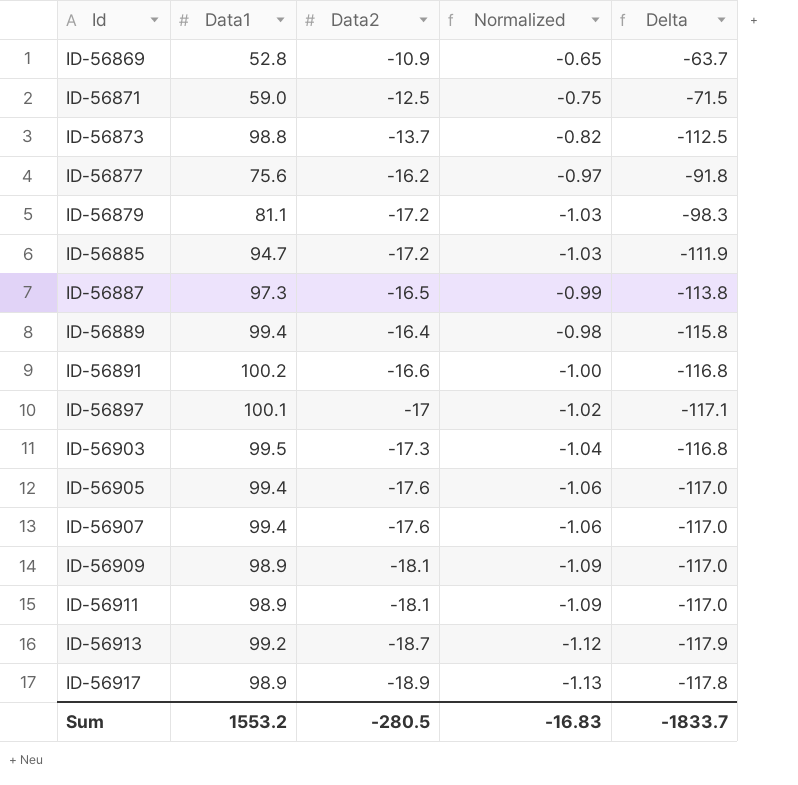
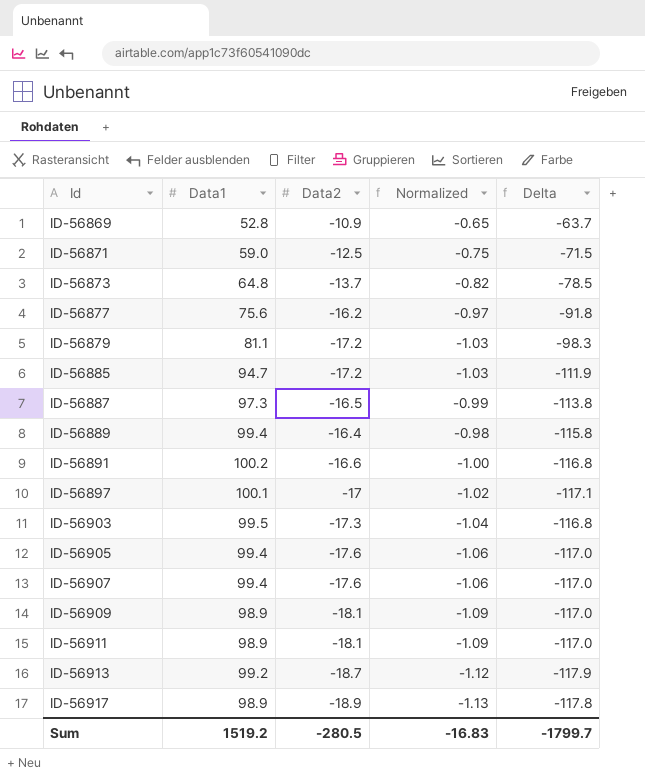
ID-56873 | Data1: 98.8 -> 64.8
ID-56873 | Delta: -112.5 -> -78.5
Sum | Data1: 1553.2 -> 1519.2
Sum | Delta: -1833.7 -> -1799.7

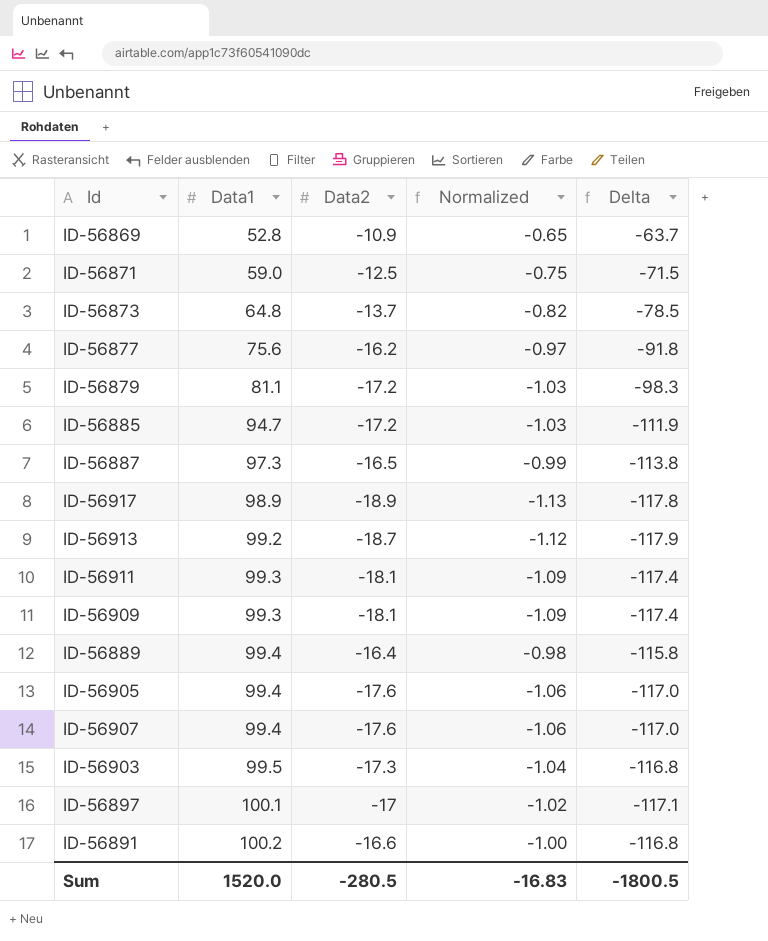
row order: Id ascending -> Data1 ascending
ID-56911 | Data1: 98.9 -> 99.3
ID-56911 | Delta: -117.0 -> -117.4
ID-56909 | Data1: 98.9 -> 99.3
ID-56909 | Delta: -117.0 -> -117.4
Sum | Data1: 1519.2 -> 1520.0
Sum | Delta: -1799.7 -> -1800.5

